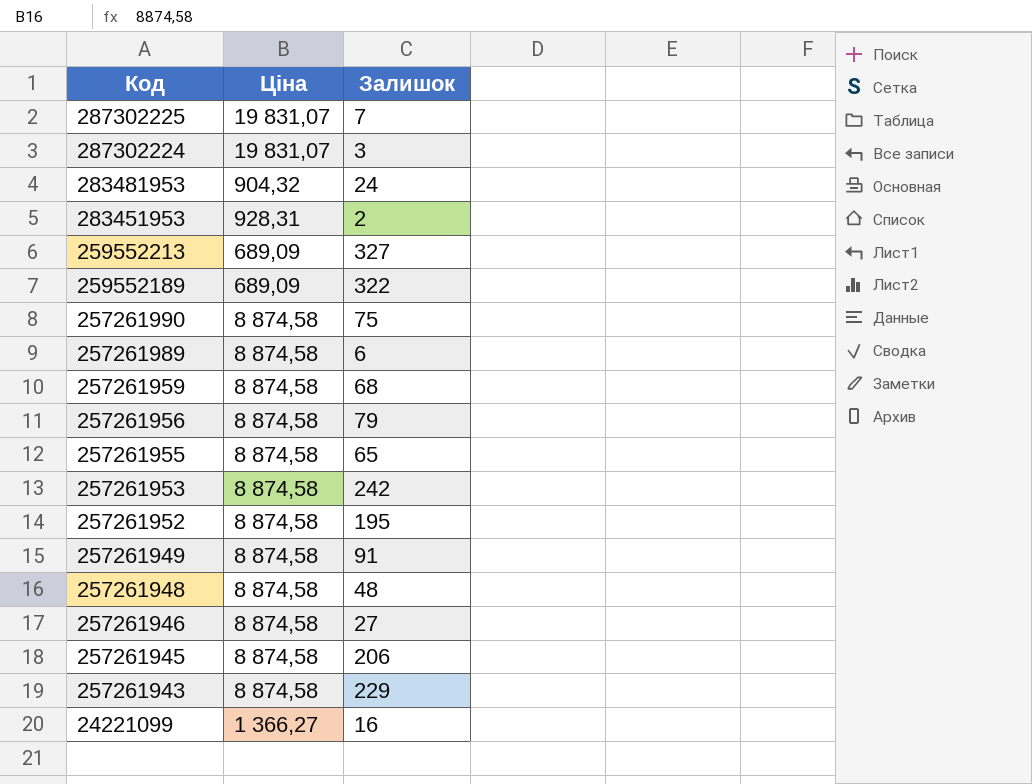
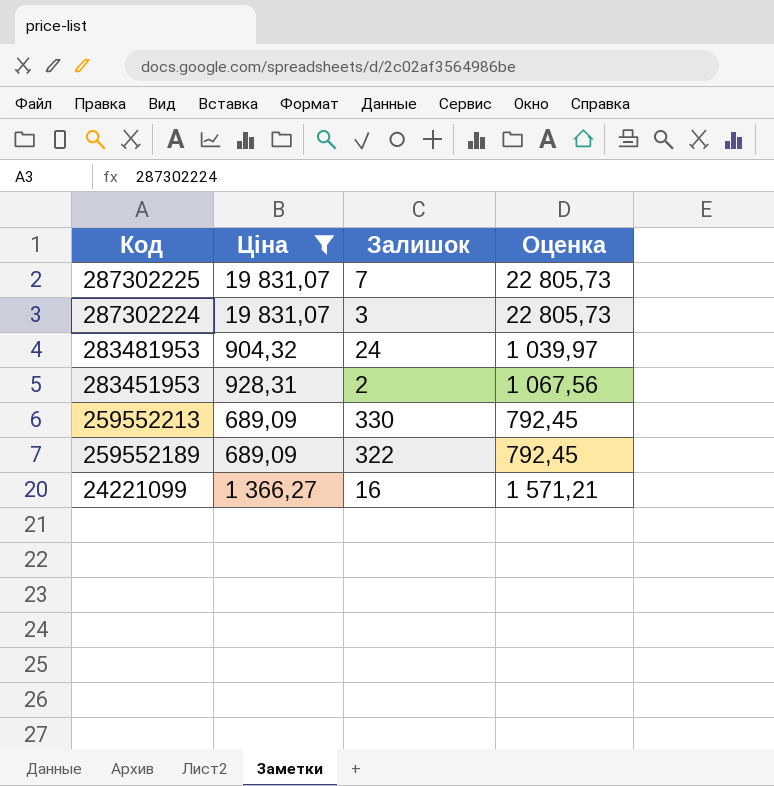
filter: none -> Ціна != 8 874,58
column Оценка | formula: none -> [Ціна] * 1,15
259552213 | Залишок: 327 -> 330

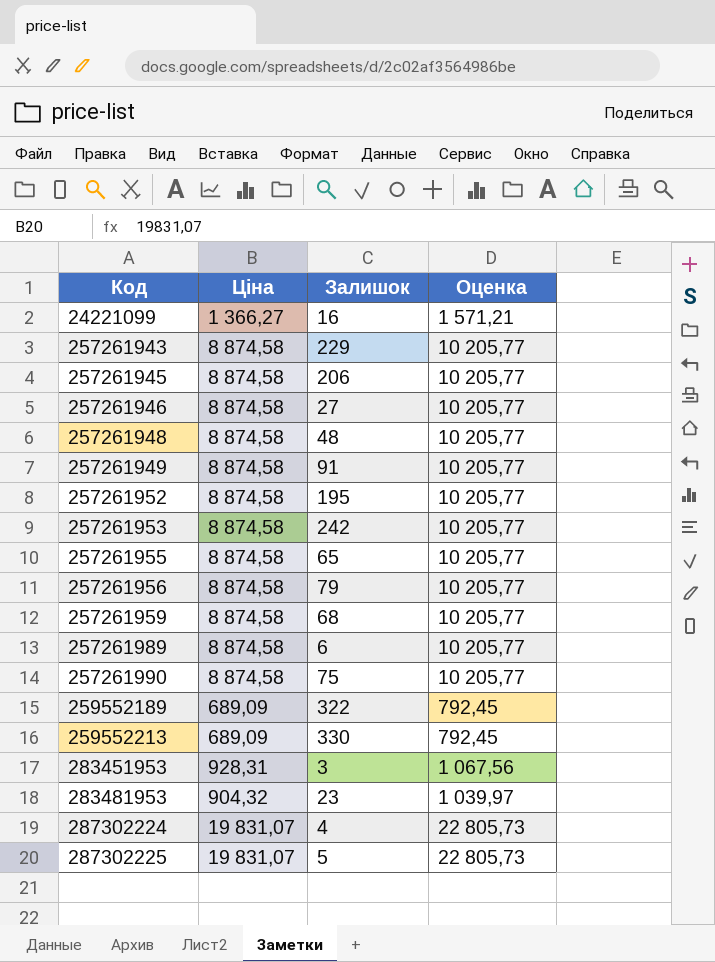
filter: Ціна != 8 874,58 -> none
row order: Код descending -> Код ascending
283451953 | Залишок: 2 -> 3
283481953 | Залишок: 24 -> 23
287302224 | Залишок: 3 -> 4
287302225 | Залишок: 7 -> 5

